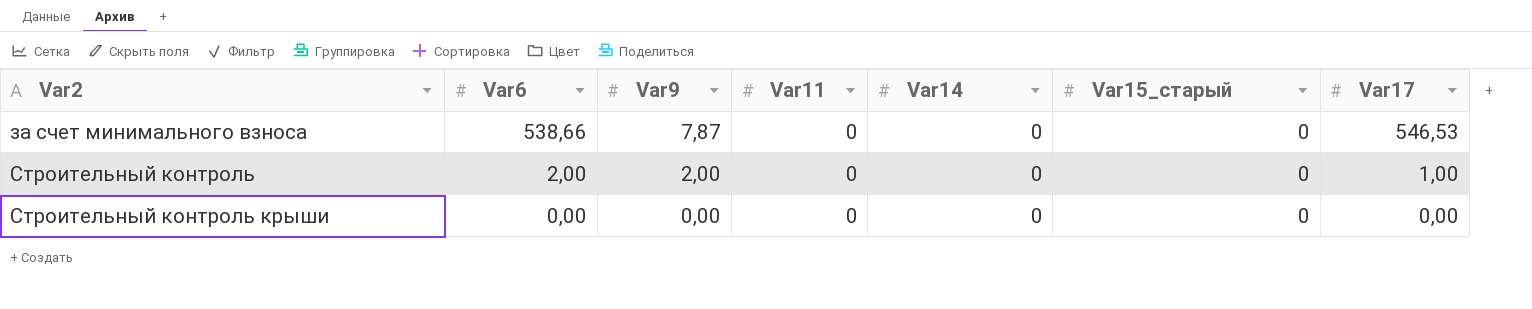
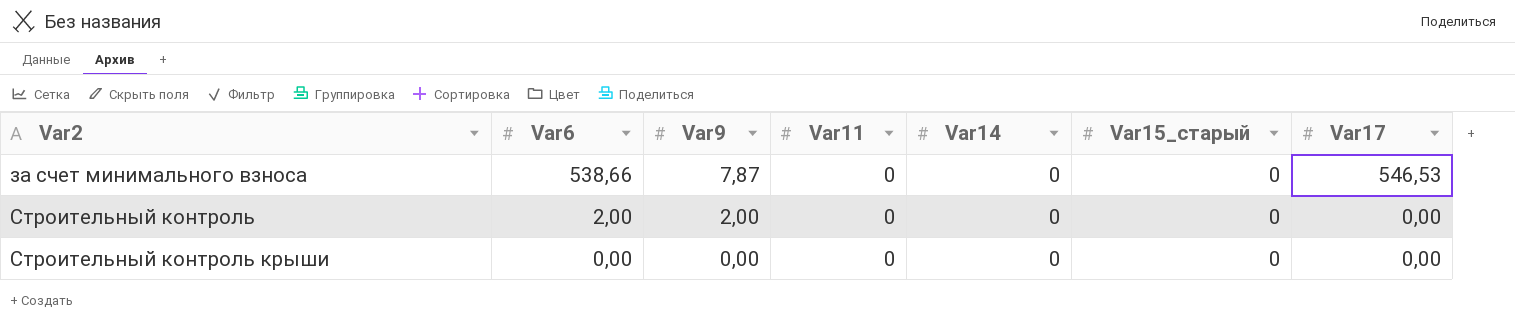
Строительный контроль | Var17: 1,00 -> 0,00

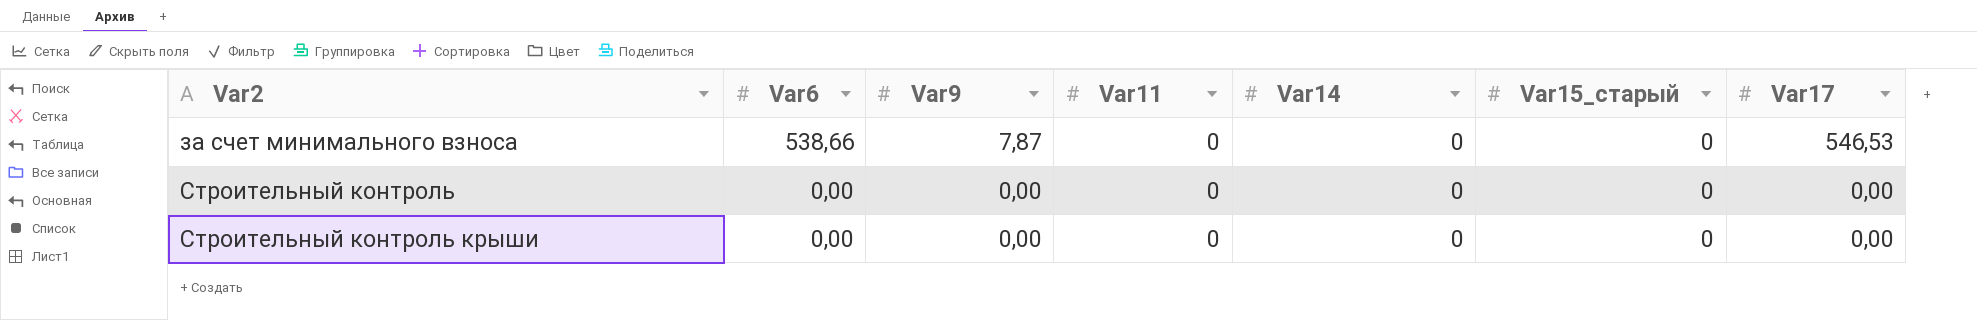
Строительный контроль | Var6: 2,00 -> 0,00
Строительный контроль | Var9: 2,00 -> 0,00

